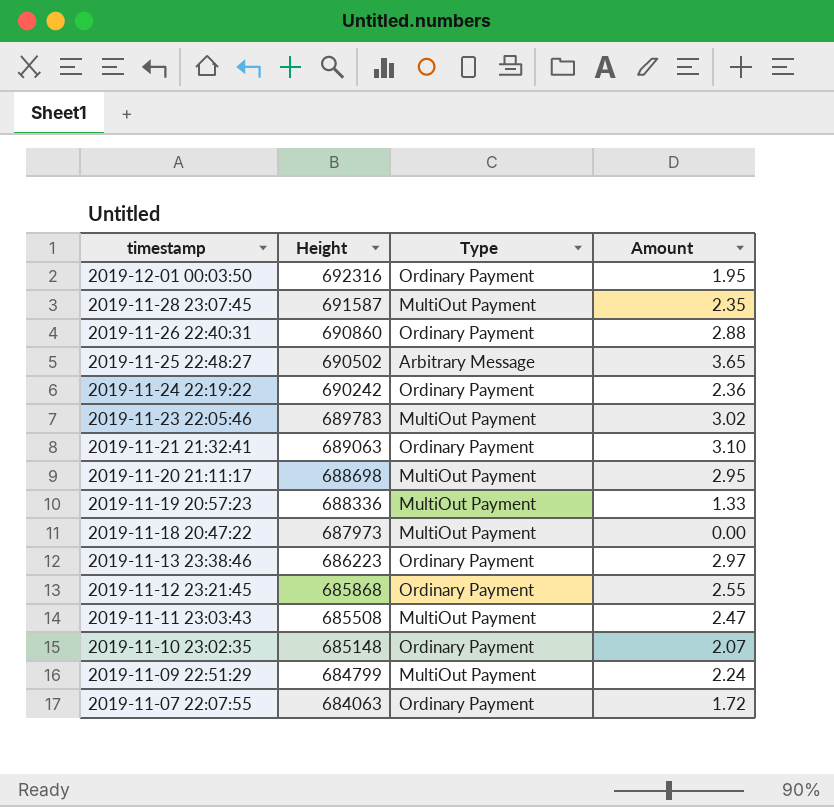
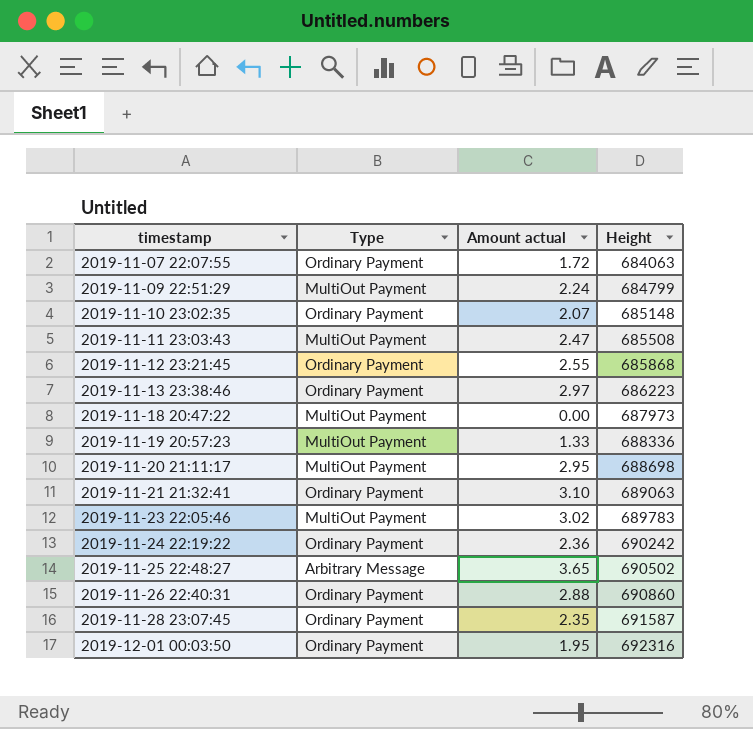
row order: timestamp descending -> timestamp ascending
column name: Amount -> Amount actual
column Height | position: 2 -> 4
2019-11-28 23:07:45 | Type: MultiOut Payment -> Ordinary Payment

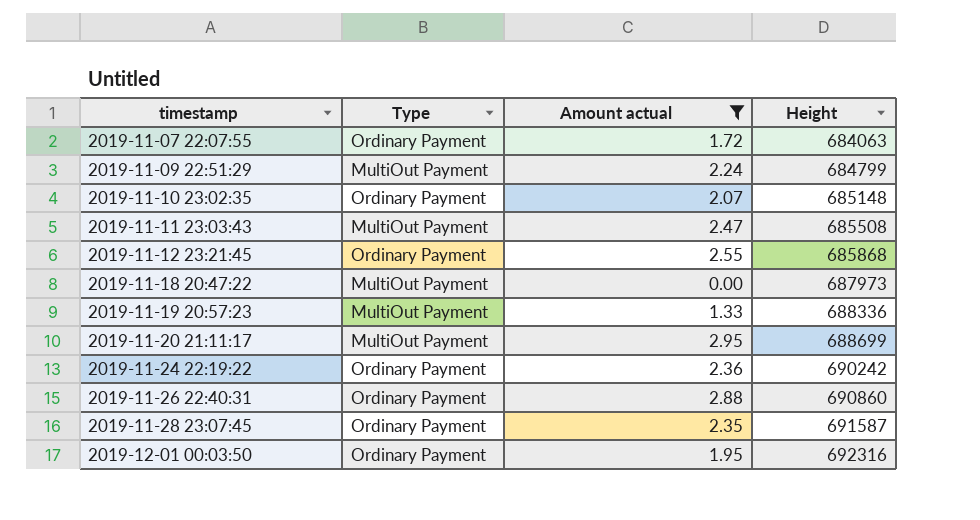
filter: none -> Amount actual <= 2.95
2019-11-20 21:11:17 | Height: 688698 -> 688699

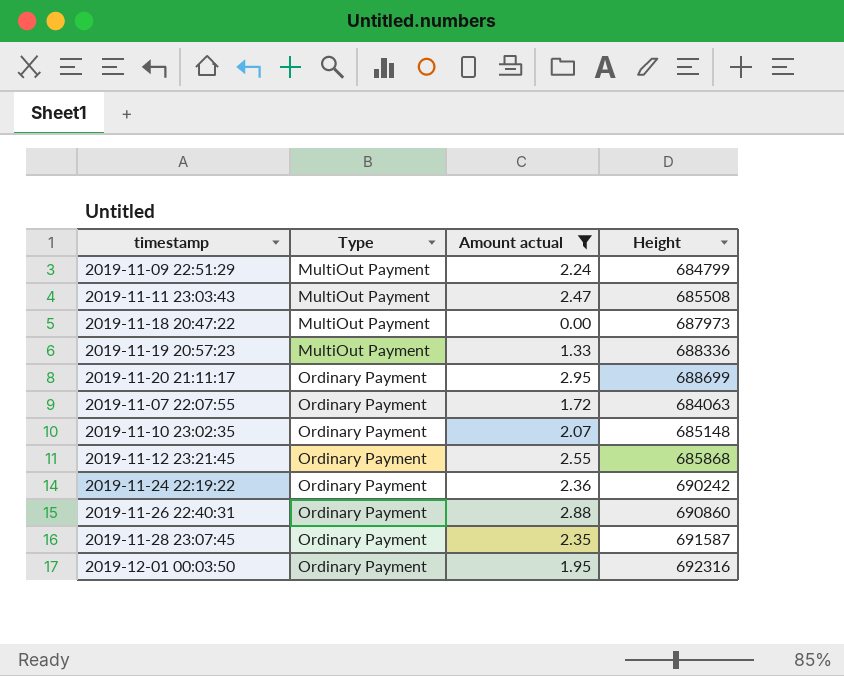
row order: timestamp ascending -> Type ascending
2019-11-20 21:11:17 | Type: MultiOut Payment -> Ordinary Payment

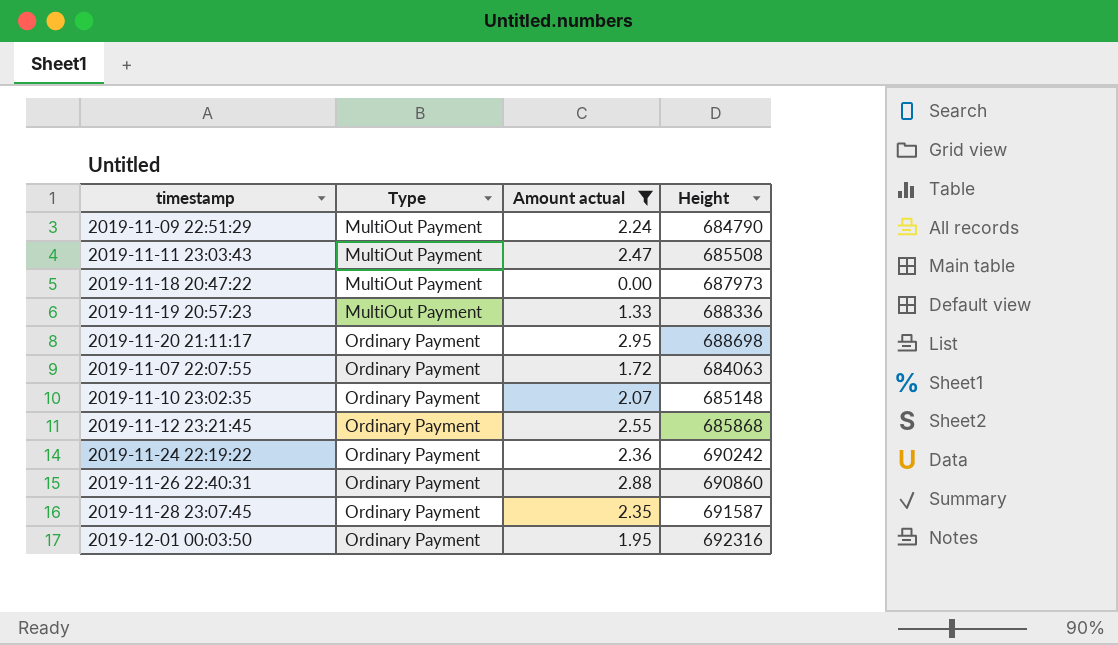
2019-11-09 22:51:29 | Height: 684799 -> 684790
2019-11-20 21:11:17 | Height: 688699 -> 688698

